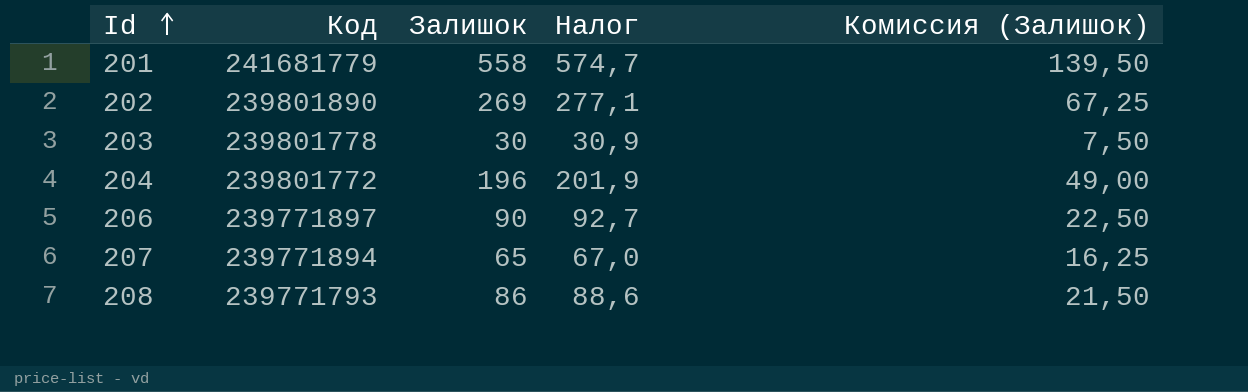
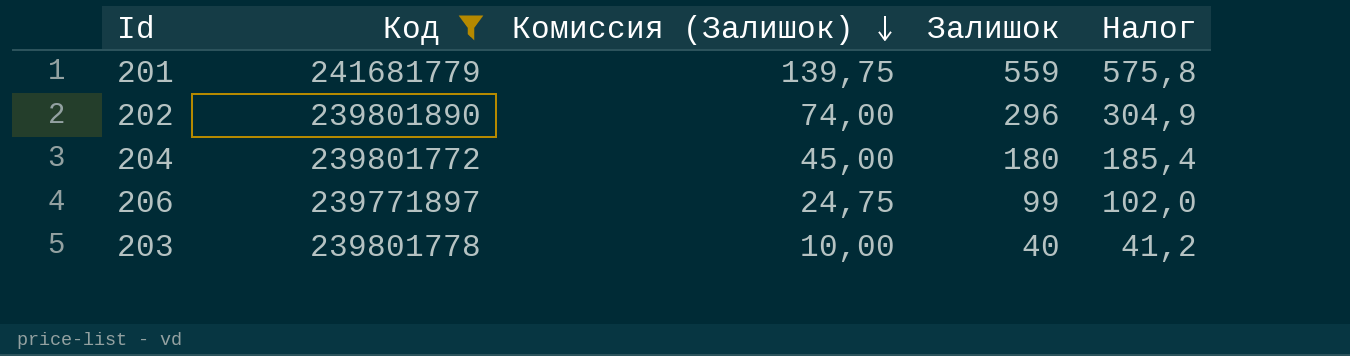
filter: none -> Код >= 239771897
row order: Id ascending -> Комиссия (Залишок) descending
column Комиссия (Залишок) | position: 5 -> 3
201 | Комиссия (Залишок): 139,50 -> 139,75
201 | Залишок: 558 -> 559
201 | Налог: 574,7 -> 575,8
202 | Комиссия (Залишок): 67,25 -> 74,00
202 | Залишок: 269 -> 296
202 | Налог: 277,1 -> 304,9
204 | Комиссия (Залишок): 49,00 -> 45,00
204 | Залишок: 196 -> 180
204 | Налог: 201,9 -> 185,4
206 | Комиссия (Залишок): 22,50 -> 24,75
206 | Залишок: 90 -> 99
206 | Налог: 92,7 -> 102,0
203 | Комиссия (Залишок): 7,50 -> 10,00
203 | Залишок: 30 -> 40
203 | Налог: 30,9 -> 41,2

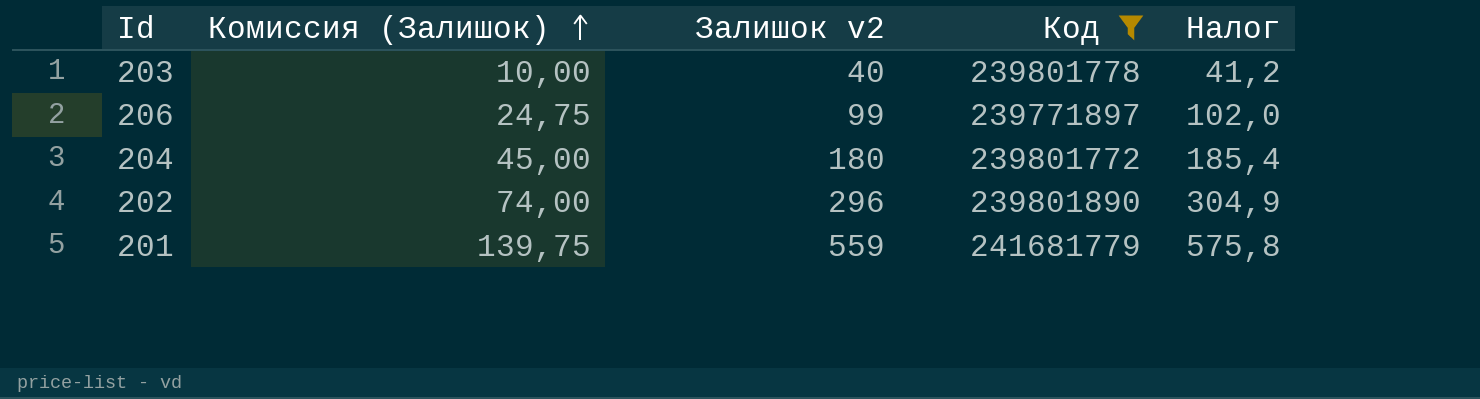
row order: Комиссия (Залишок) descending -> Комиссия (Залишок) ascending
column name: Залишок -> Залишок v2
column Код | position: 2 -> 4

